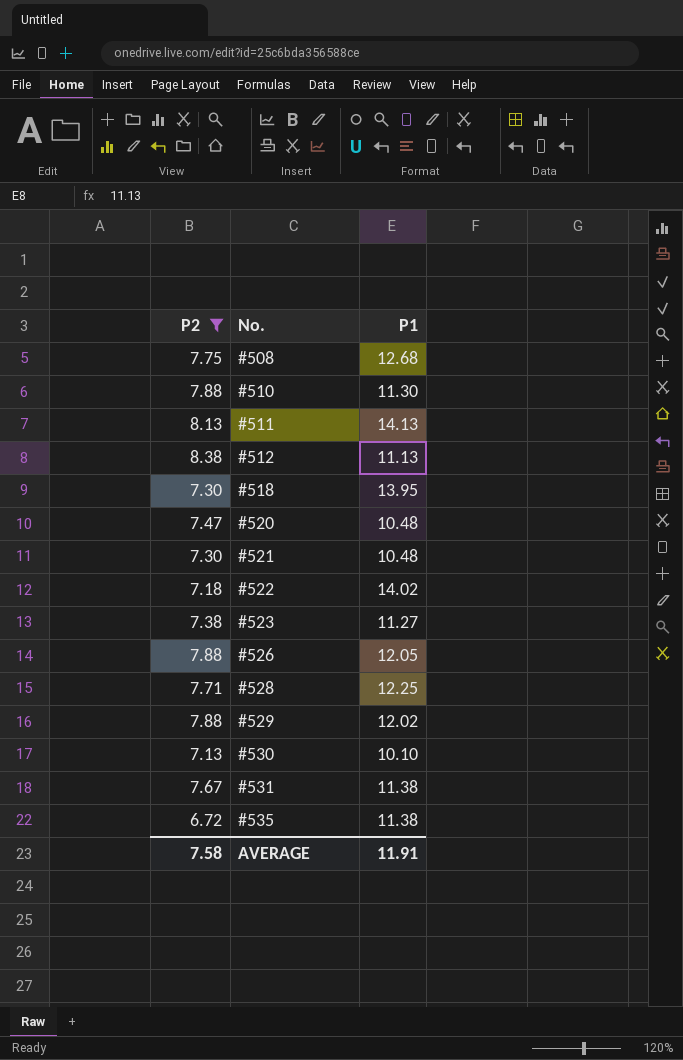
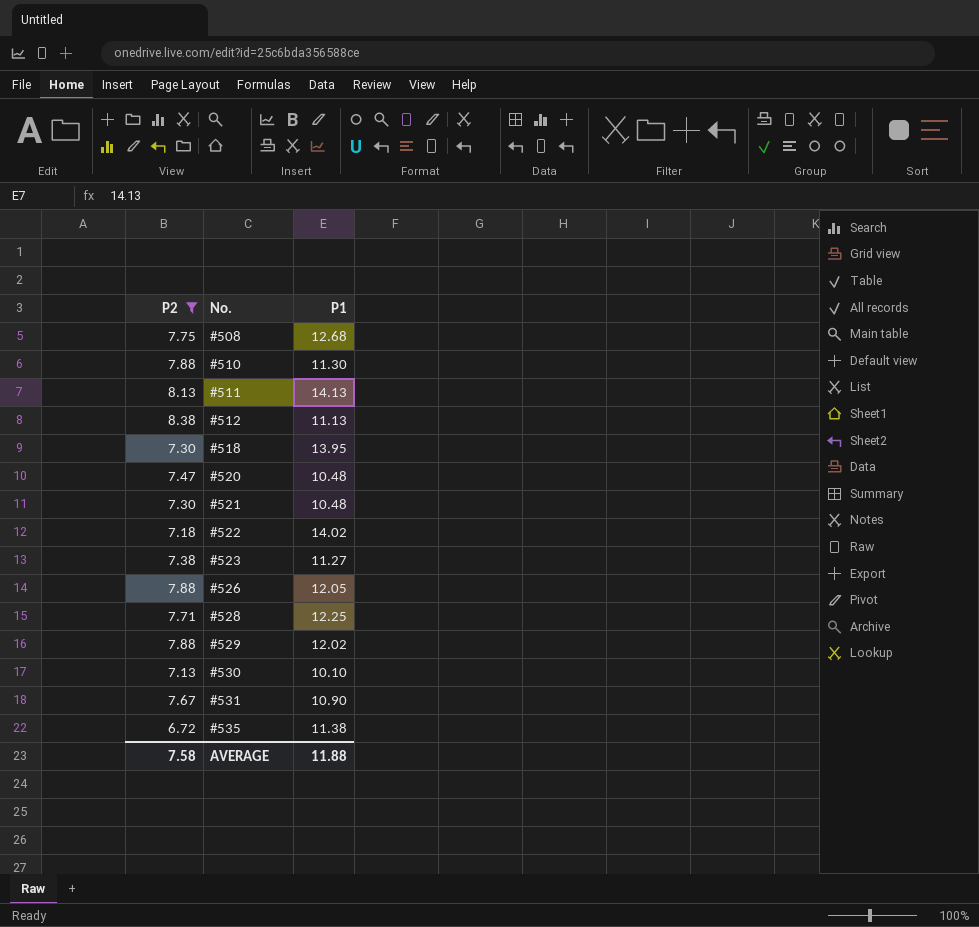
#531 | P1: 11.38 -> 10.90
AVERAGE | P1: 11.91 -> 11.88

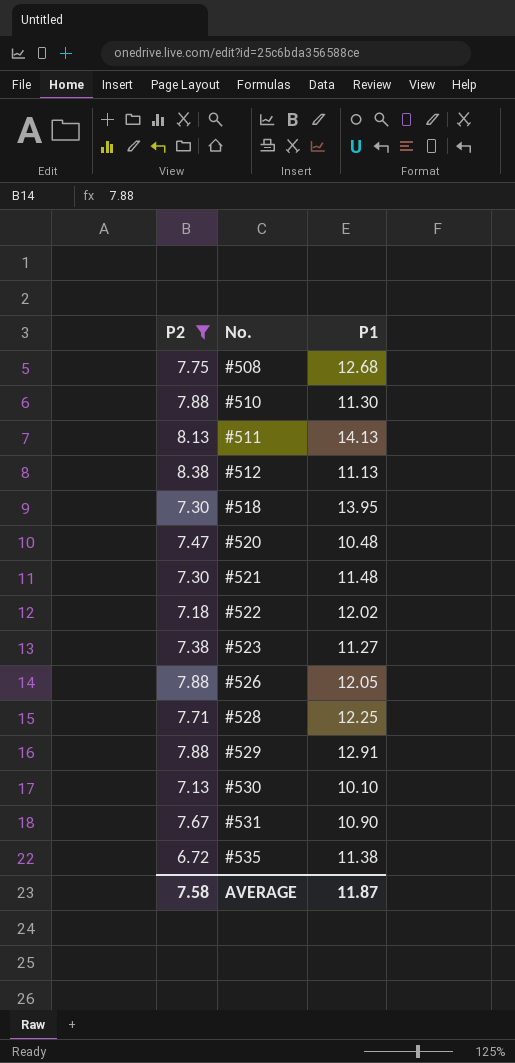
#521 | P1: 10.48 -> 11.48
#522 | P1: 14.02 -> 12.02
#529 | P1: 12.02 -> 12.91
AVERAGE | P1: 11.88 -> 11.87

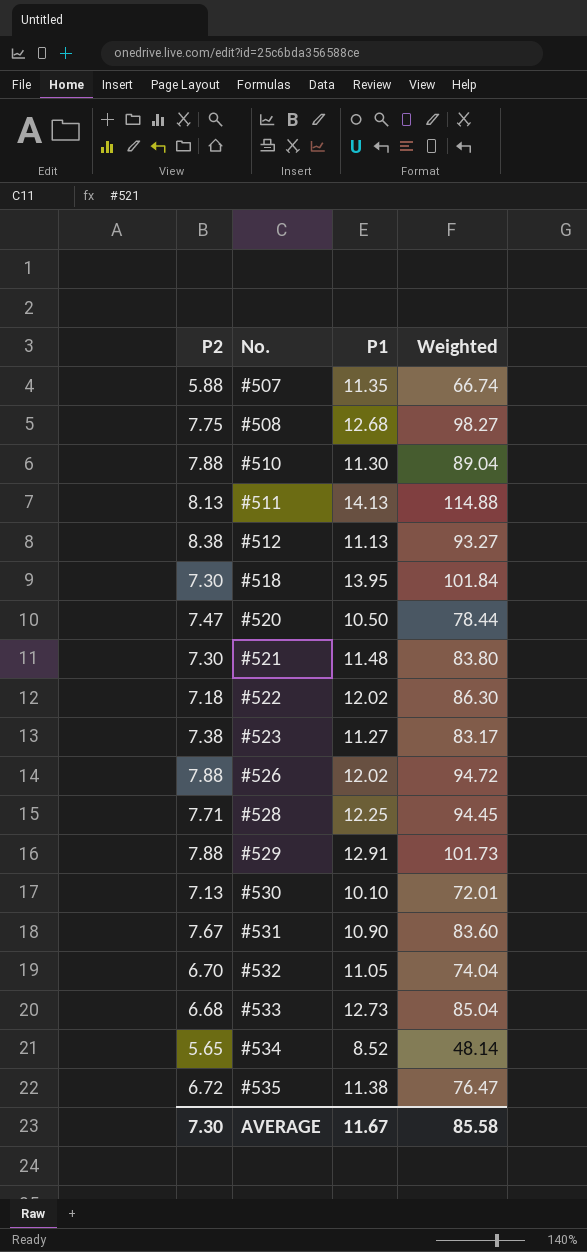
filter: P2 >= 6.72 -> none
column Weighted | formula: none -> [P2] * [P1]
#520 | P1: 10.48 -> 10.50
#526 | P1: 12.05 -> 12.02
AVERAGE | P2: 7.58 -> 7.30
AVERAGE | P1: 11.87 -> 11.67

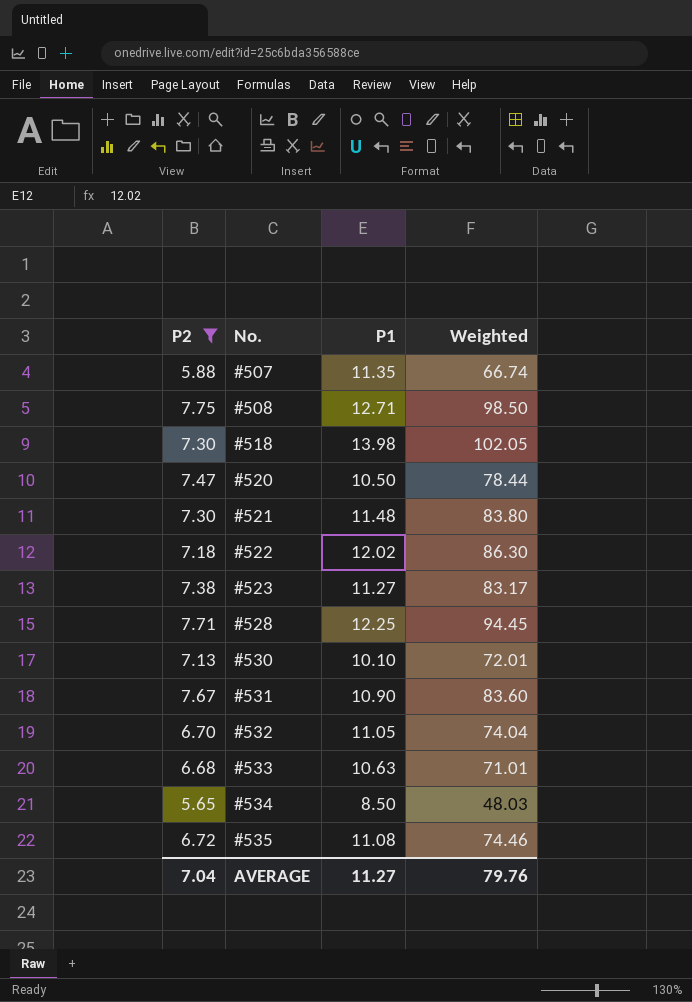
filter: none -> P2 <= 7.75
#508 | P1: 12.68 -> 12.71
#508 | Weighted: 98.27 -> 98.50
#518 | P1: 13.95 -> 13.98
#518 | Weighted: 101.84 -> 102.05
#533 | P1: 12.73 -> 10.63
#533 | Weighted: 85.04 -> 71.01
#534 | P1: 8.52 -> 8.50
#534 | Weighted: 48.14 -> 48.03
#535 | P1: 11.38 -> 11.08
#535 | Weighted: 76.47 -> 74.46
AVERAGE | P2: 7.30 -> 7.04
AVERAGE | P1: 11.67 -> 11.27
AVERAGE | Weighted: 85.58 -> 79.76

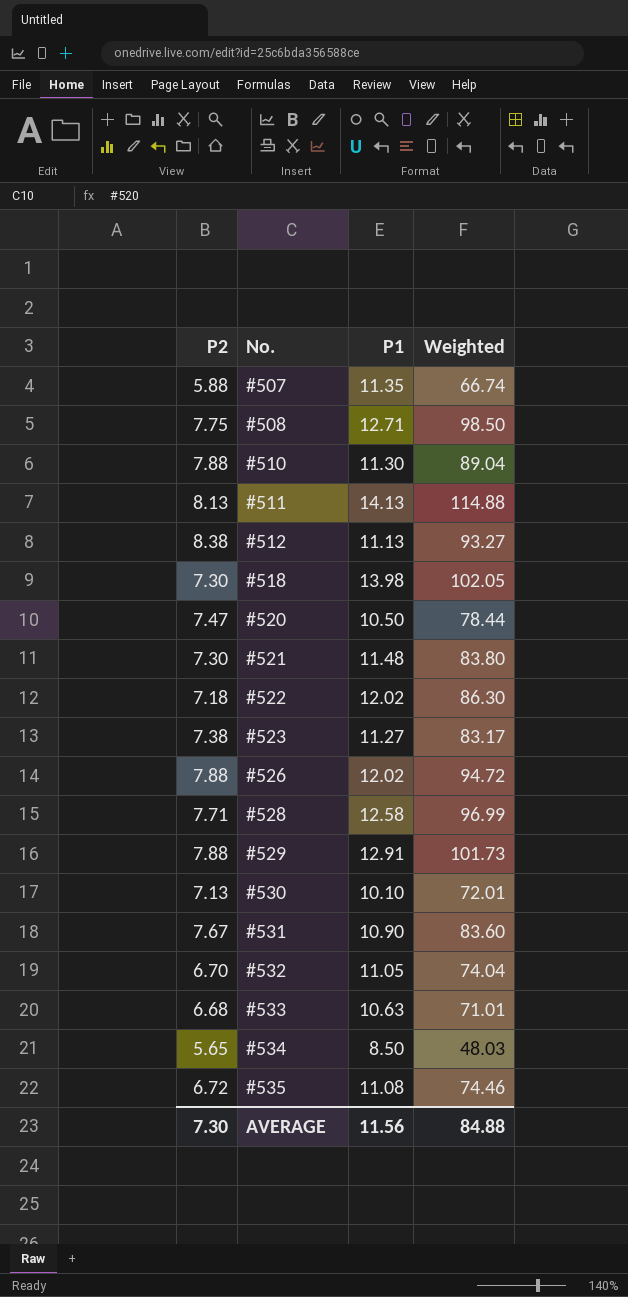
filter: P2 <= 7.75 -> none
#528 | P1: 12.25 -> 12.58
#528 | Weighted: 94.45 -> 96.99
AVERAGE | P2: 7.04 -> 7.30
AVERAGE | P1: 11.27 -> 11.56
AVERAGE | Weighted: 79.76 -> 84.88

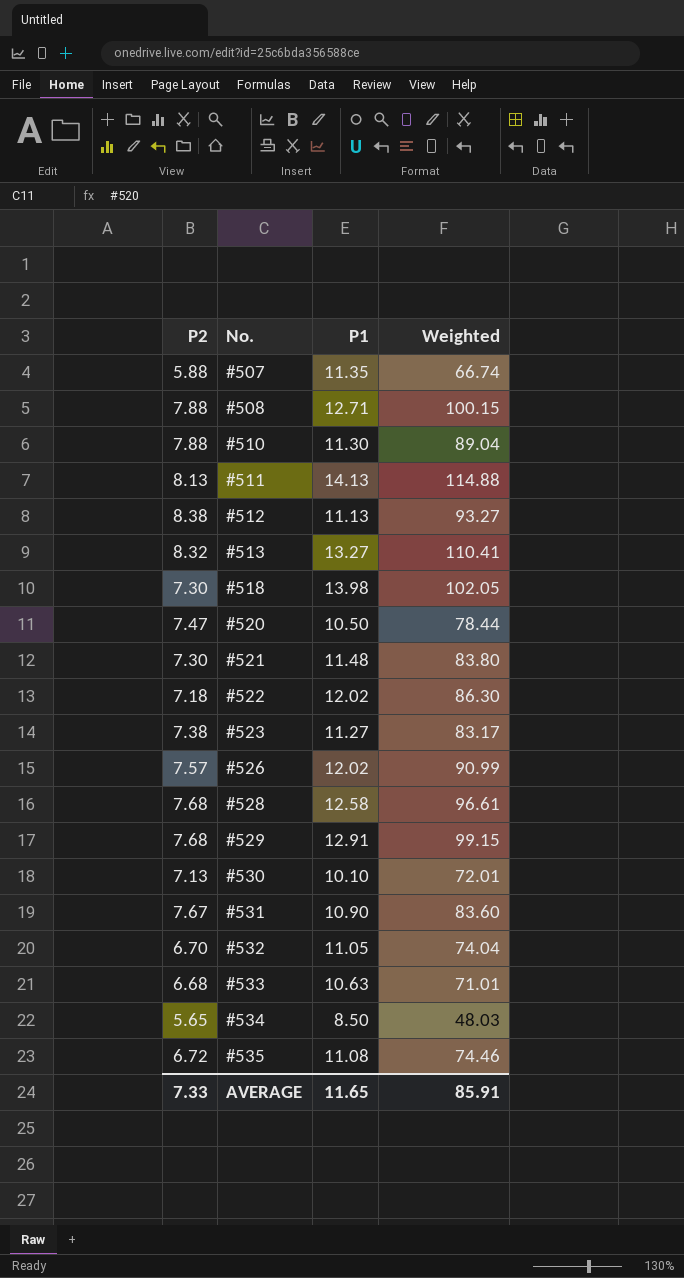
#508 | P2: 7.75 -> 7.88
#508 | Weighted: 98.50 -> 100.15
row #513: none -> 8.32 | 13.27 | 110.41
#526 | P2: 7.88 -> 7.57
#526 | Weighted: 94.72 -> 90.99
#528 | P2: 7.71 -> 7.68
#528 | Weighted: 96.99 -> 96.61
#529 | P2: 7.88 -> 7.68
#529 | Weighted: 101.73 -> 99.15
AVERAGE | P2: 7.30 -> 7.33
AVERAGE | P1: 11.56 -> 11.65
AVERAGE | Weighted: 84.88 -> 85.91

